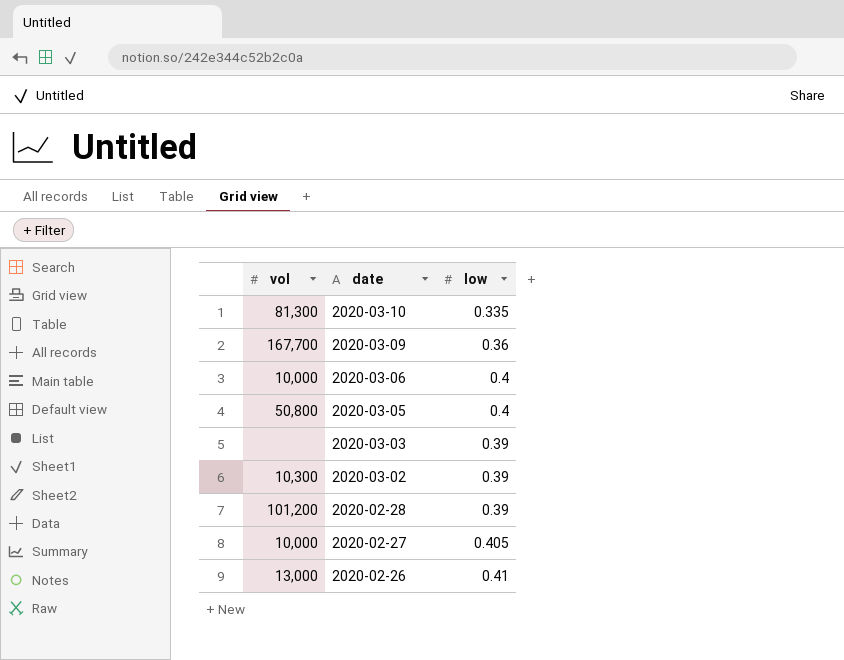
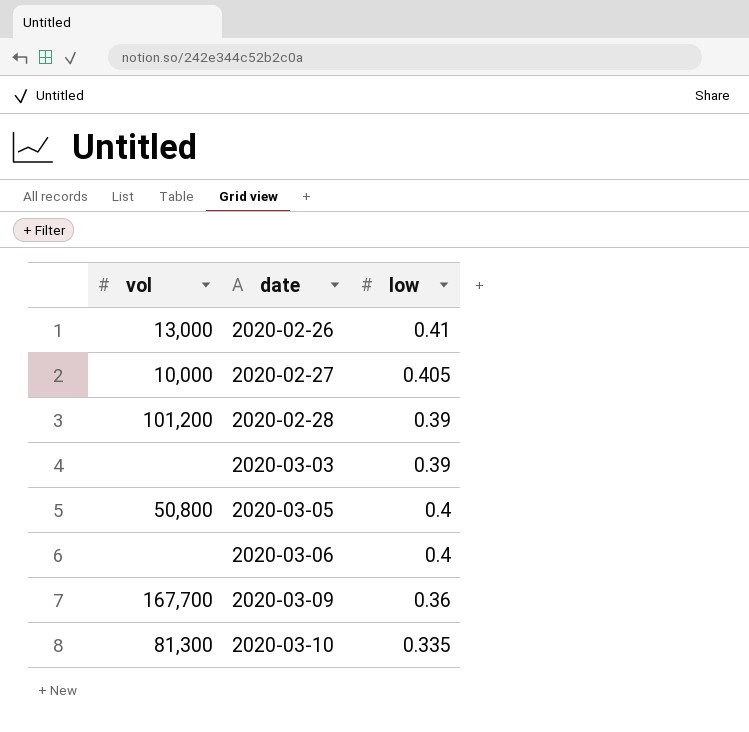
row order: date descending -> date ascending
row 2020-03-02: 10,300 | 0.39 -> none
2020-03-06 | vol: 10,000 -> none

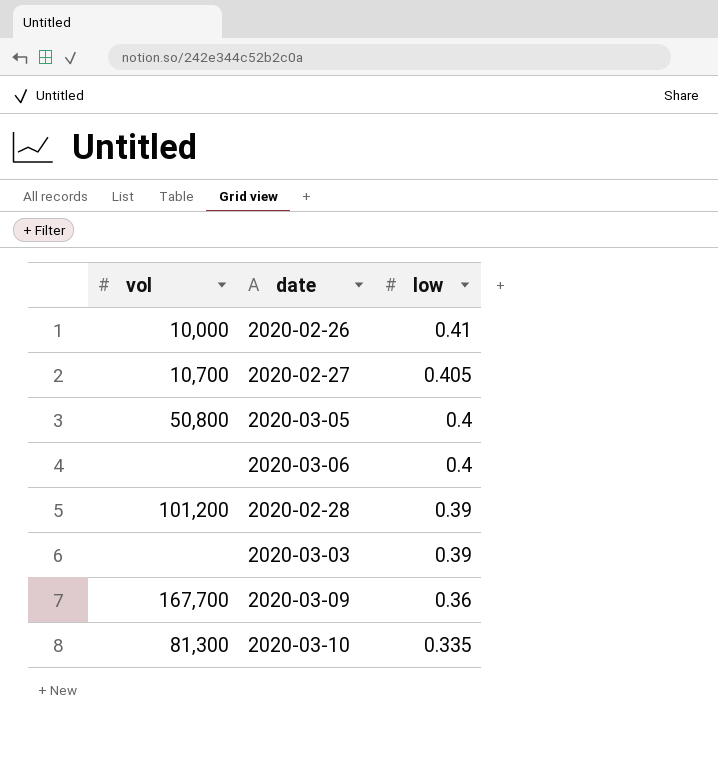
row order: date ascending -> low descending
2020-02-26 | vol: 13,000 -> 10,000
2020-02-27 | vol: 10,000 -> 10,700

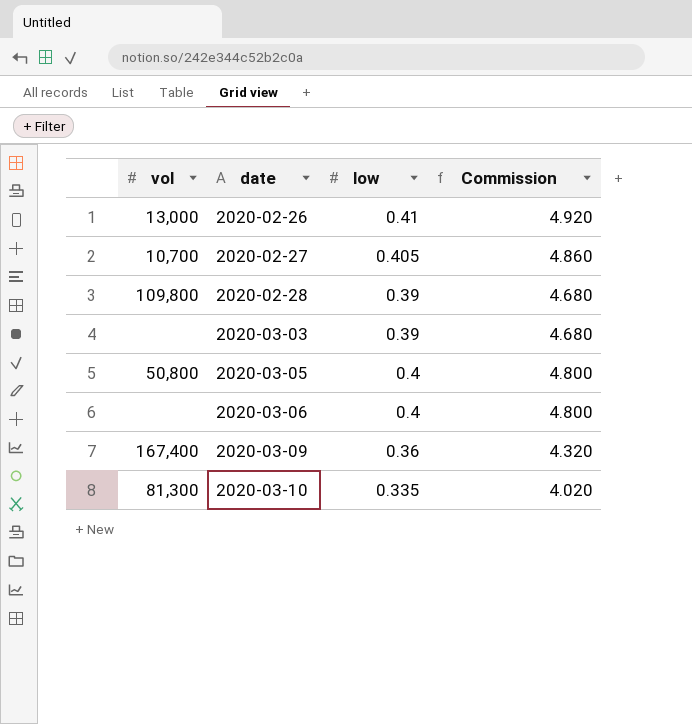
row order: low descending -> date ascending
column Commission | formula: none -> [low] * 12
2020-02-26 | vol: 10,000 -> 13,000
2020-02-28 | vol: 101,200 -> 109,800
2020-03-09 | vol: 167,700 -> 167,400

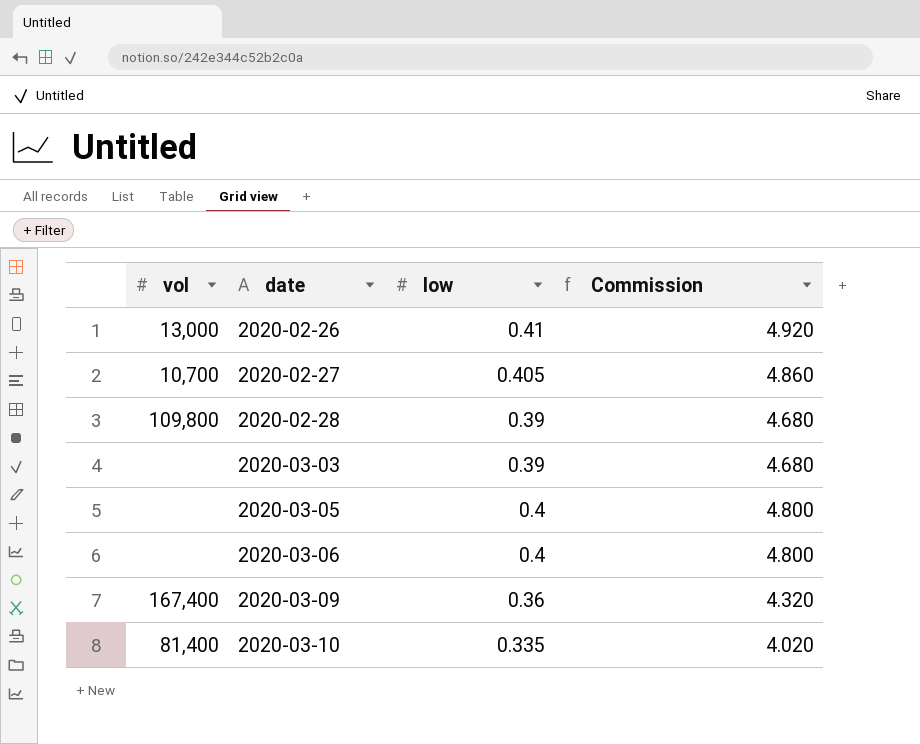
2020-03-05 | vol: 50,800 -> none
2020-03-10 | vol: 81,300 -> 81,400

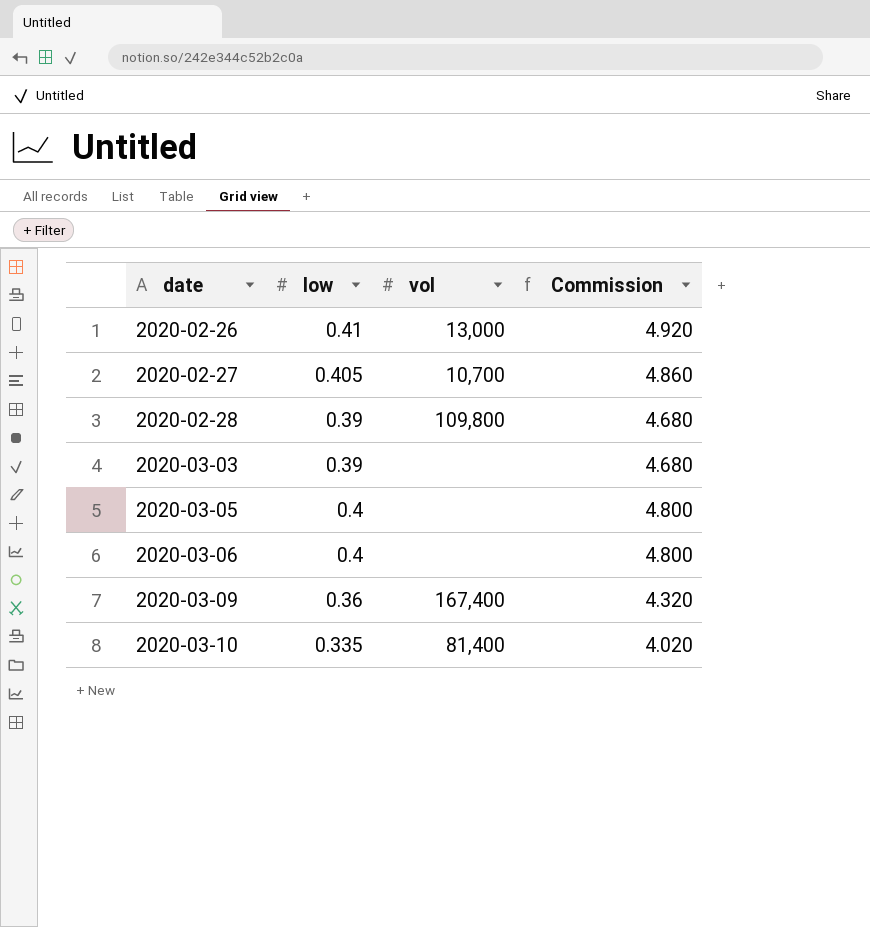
column vol | position: 1 -> 3

